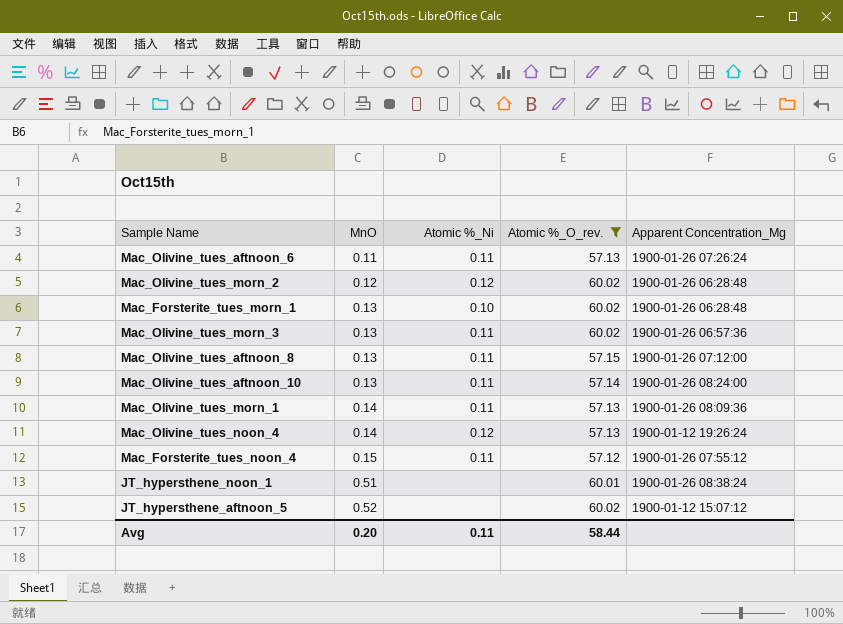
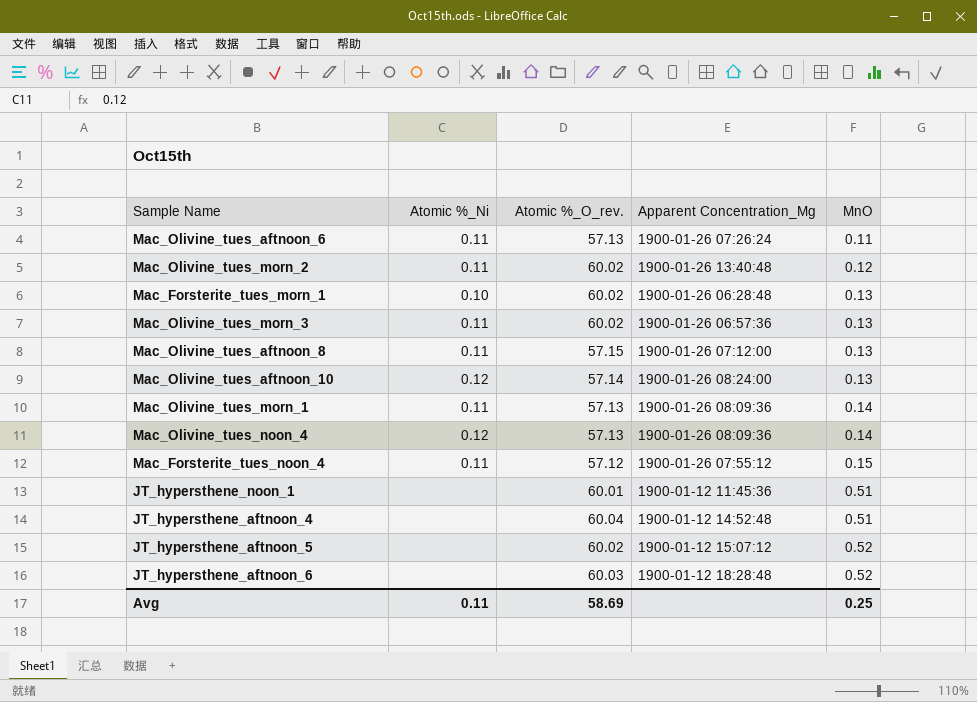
filter: Atomic %_O_rev. <= 60.02 -> none
column MnO | position: 2 -> 5
Mac_Olivine_tues_morn_2 | Atomic %_Ni: 0.12 -> 0.11
Mac_Olivine_tues_morn_2 | Apparent Concentration_Mg: 1900-01-26 06:28:48 -> 1900-01-26 13:40:48
Mac_Olivine_tues_aftnoon_10 | Atomic %_Ni: 0.11 -> 0.12
Mac_Olivine_tues_noon_4 | Apparent Concentration_Mg: 1900-01-12 19:26:24 -> 1900-01-26 08:09:36
JT_hypersthene_noon_1 | Apparent Concentration_Mg: 1900-01-26 08:38:24 -> 1900-01-12 11:45:36
Avg | Atomic %_O_rev.: 58.44 -> 58.69
Avg | MnO: 0.20 -> 0.25

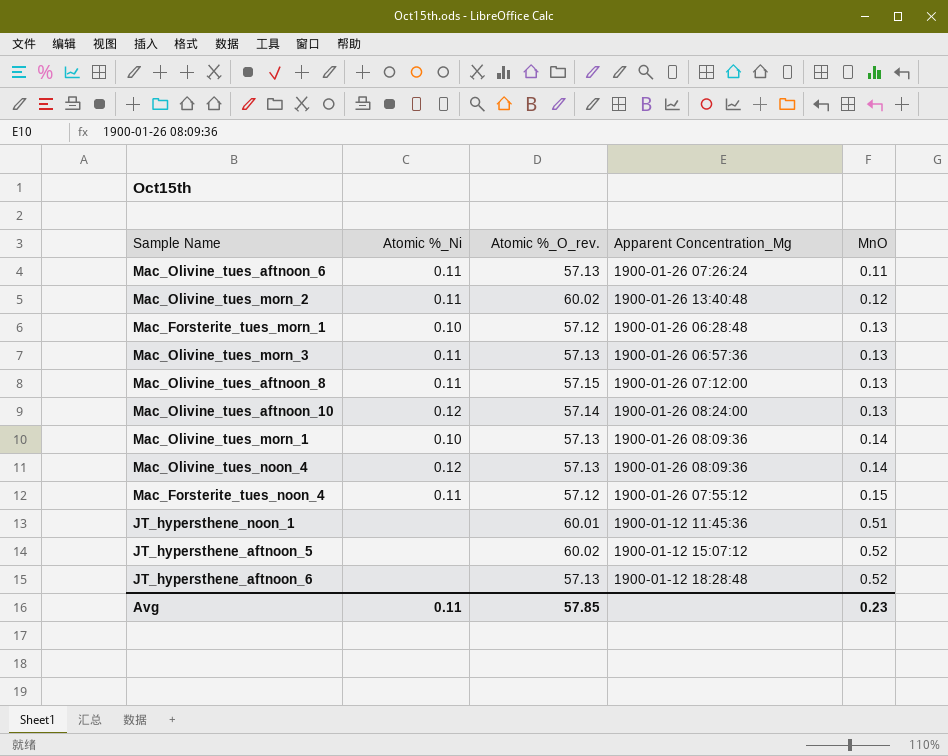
row JT_hypersthene_aftnoon_4: none | 60.04 | 1900-01-12 14:52:48 | 0.51 -> none
Mac_Forsterite_tues_morn_1 | Atomic %_O_rev.: 60.02 -> 57.12
Mac_Olivine_tues_morn_3 | Atomic %_O_rev.: 60.02 -> 57.13
Mac_Olivine_tues_morn_1 | Atomic %_Ni: 0.11 -> 0.10
JT_hypersthene_aftnoon_6 | Atomic %_O_rev.: 60.03 -> 57.13
Avg | Atomic %_O_rev.: 58.69 -> 57.85
Avg | MnO: 0.25 -> 0.23

